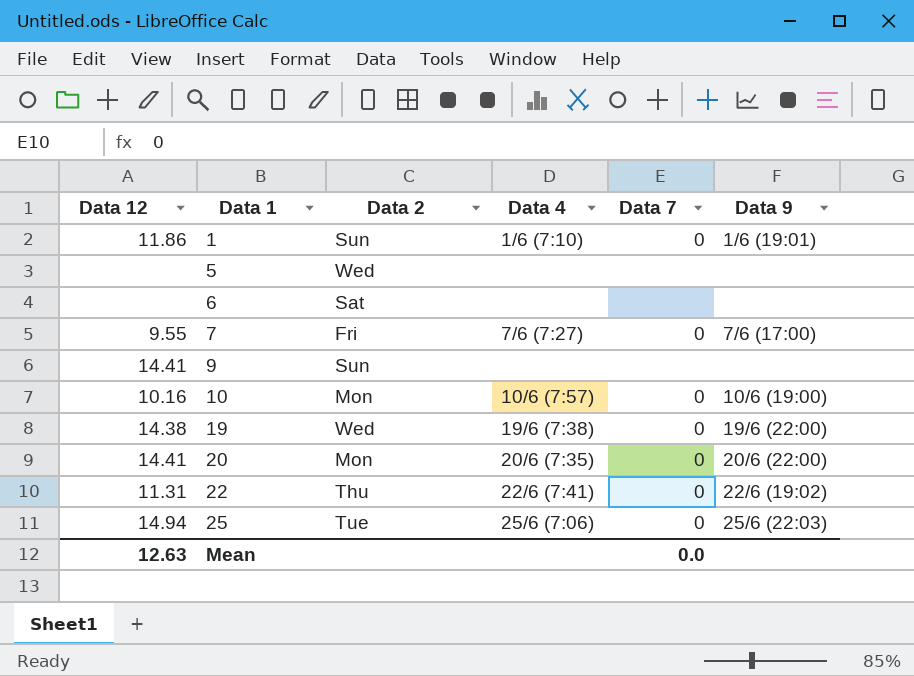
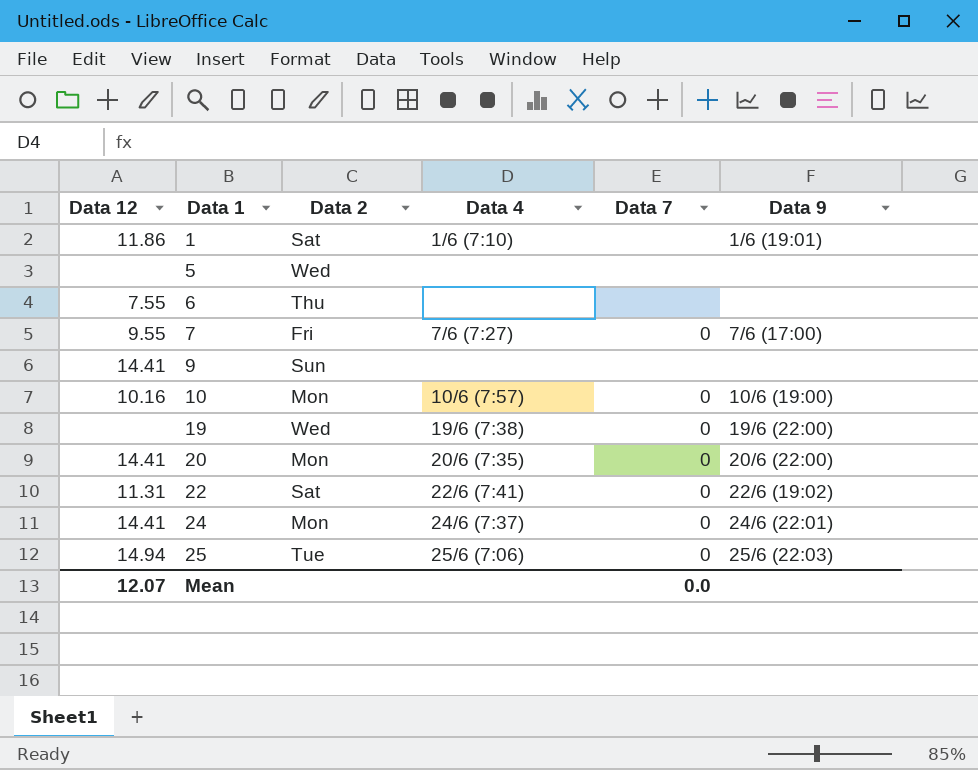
1 | Data 2: Sun -> Sat
1 | Data 7: 0 -> none
6 | Data 12: none -> 7.55
6 | Data 2: Sat -> Thu
19 | Data 12: 14.38 -> none
22 | Data 2: Thu -> Sat
row 24: none -> 14.41 | Mon | 24/6 (7:37) | 0 | 24/6 (22:01)
Mean | Data 12: 12.63 -> 12.07

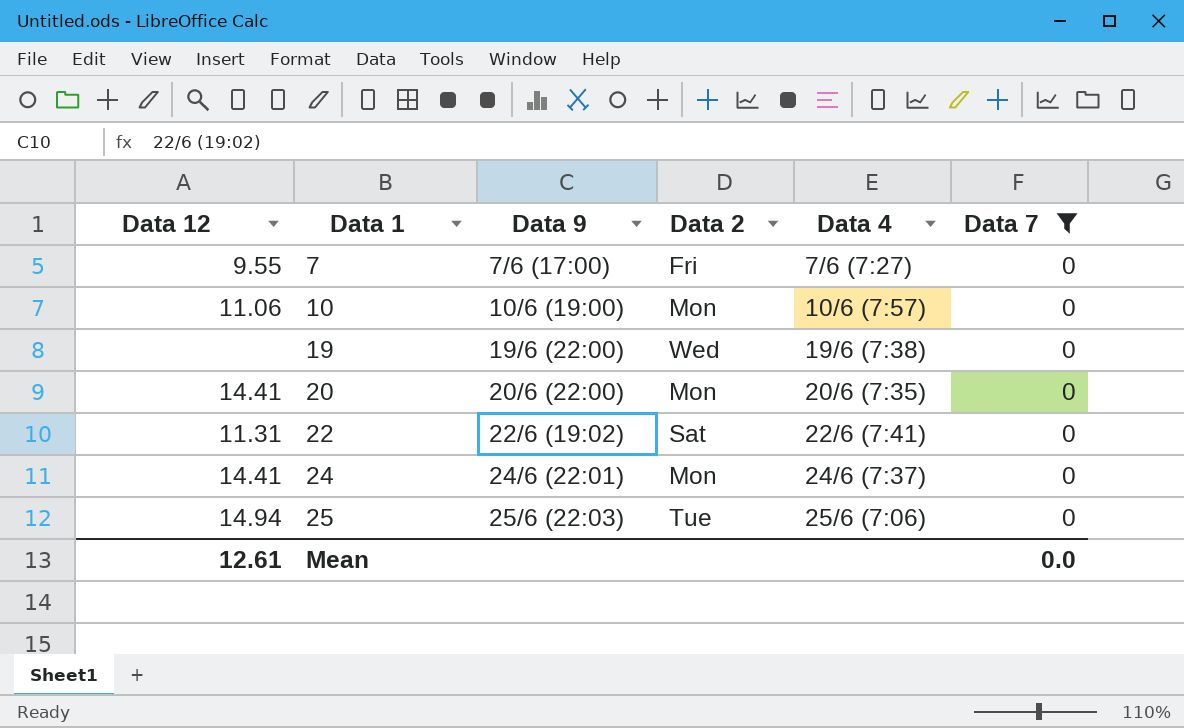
filter: none -> Data 7 = 0
column Data 9 | position: 6 -> 3
10 | Data 12: 10.16 -> 11.06
Mean | Data 12: 12.07 -> 12.61

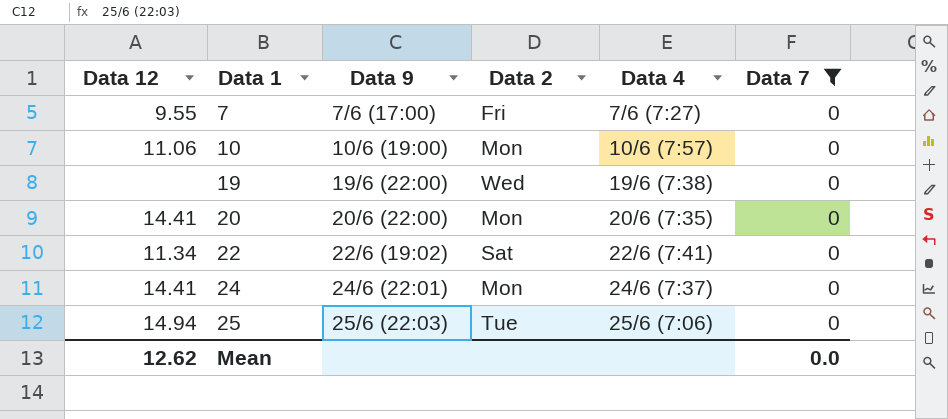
22 | Data 12: 11.31 -> 11.34
Mean | Data 12: 12.61 -> 12.62

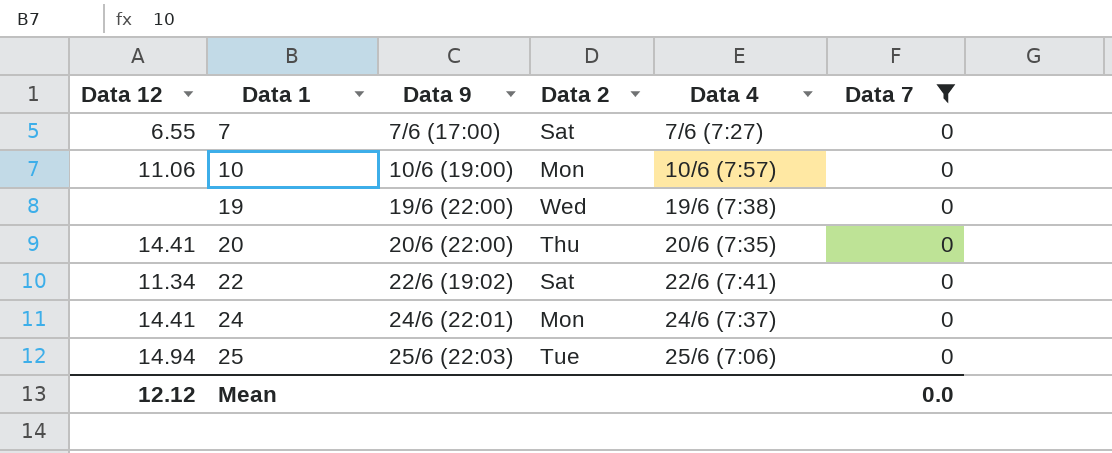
7 | Data 12: 9.55 -> 6.55
7 | Data 2: Fri -> Sat
20 | Data 2: Mon -> Thu
Mean | Data 12: 12.62 -> 12.12

